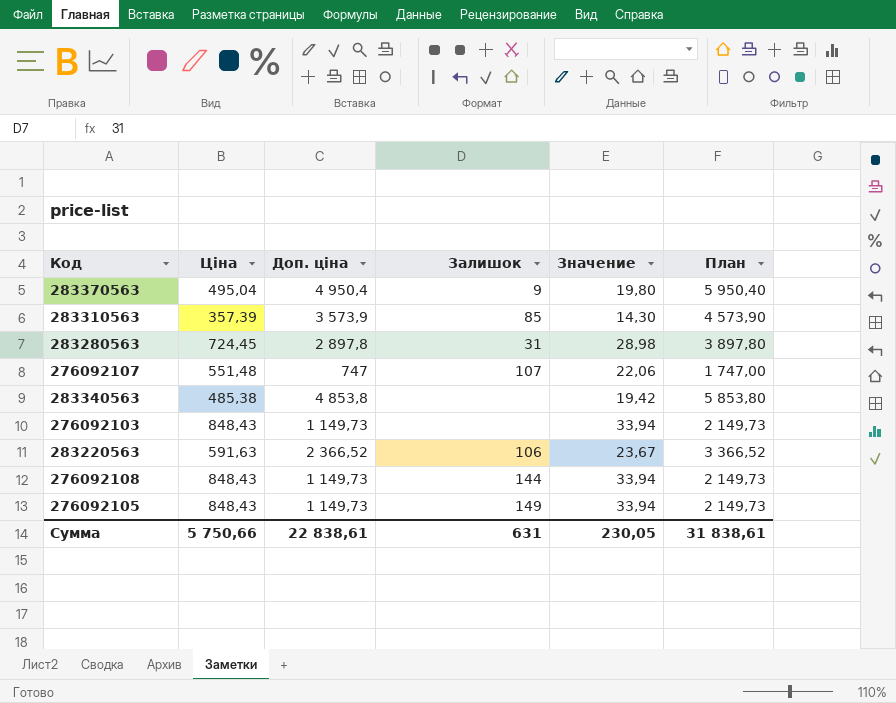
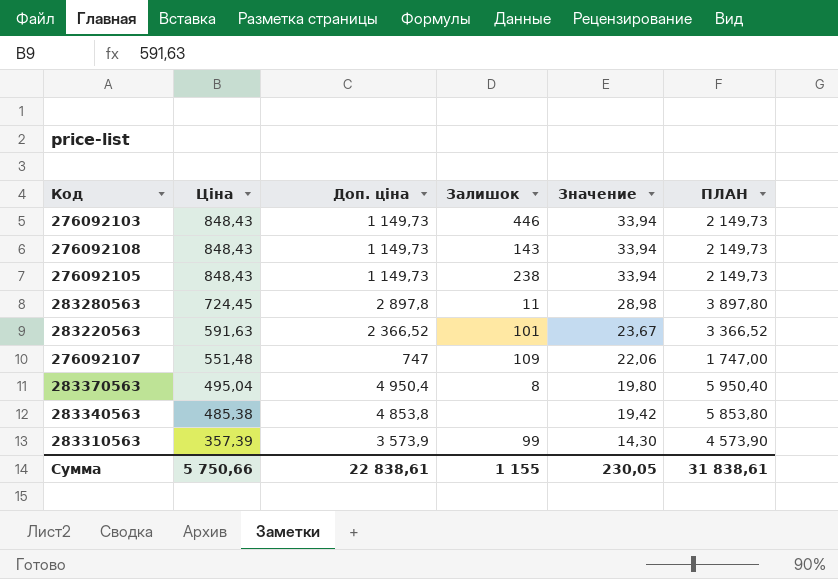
row order: none -> Ціна descending
column name: План -> ПЛАН
276092103 | Залишок: none -> 446
276092108 | Залишок: 144 -> 143
276092105 | Залишок: 149 -> 238
283280563 | Залишок: 31 -> 11
283220563 | Залишок: 106 -> 101
276092107 | Залишок: 107 -> 109
283370563 | Залишок: 9 -> 8
283310563 | Залишок: 85 -> 99
Сумма | Залишок: 631 -> 1 155

